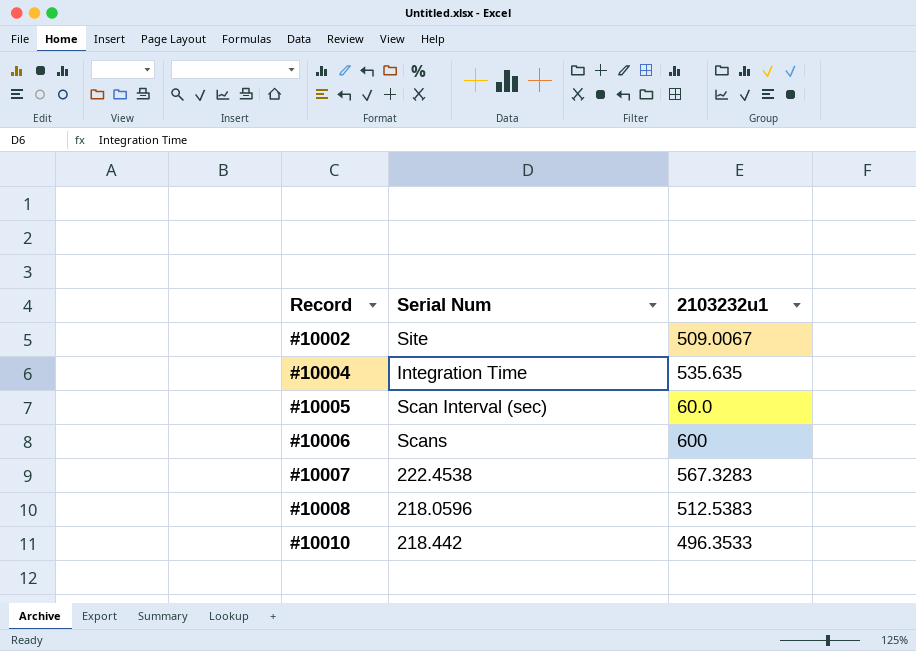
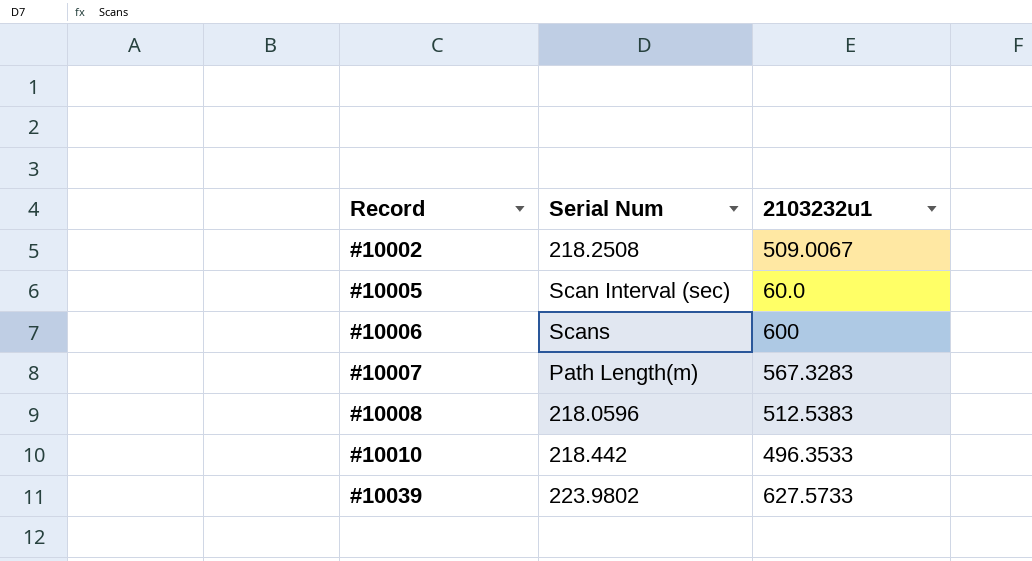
row #10004: Integration Time | 535.635 -> none
#10002 | Serial Num: Site -> 218.2508
#10007 | Serial Num: 222.4538 -> Path Length(m)
row #10039: none -> 223.9802 | 627.5733

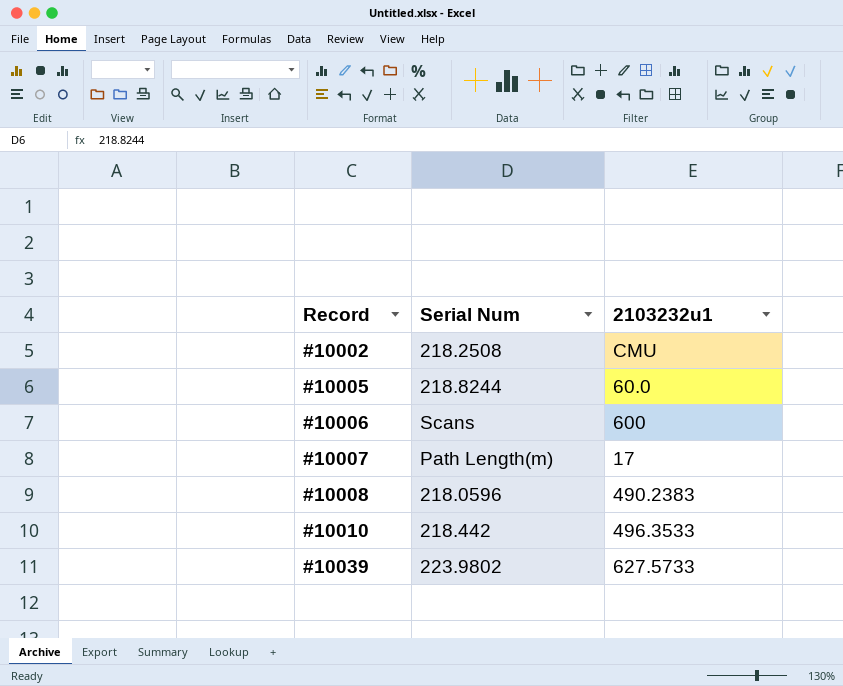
#10002 | 2103232u1: 509.0067 -> CMU
#10005 | Serial Num: Scan Interval (sec) -> 218.8244
#10007 | 2103232u1: 567.3283 -> 17
#10008 | 2103232u1: 512.5383 -> 490.2383

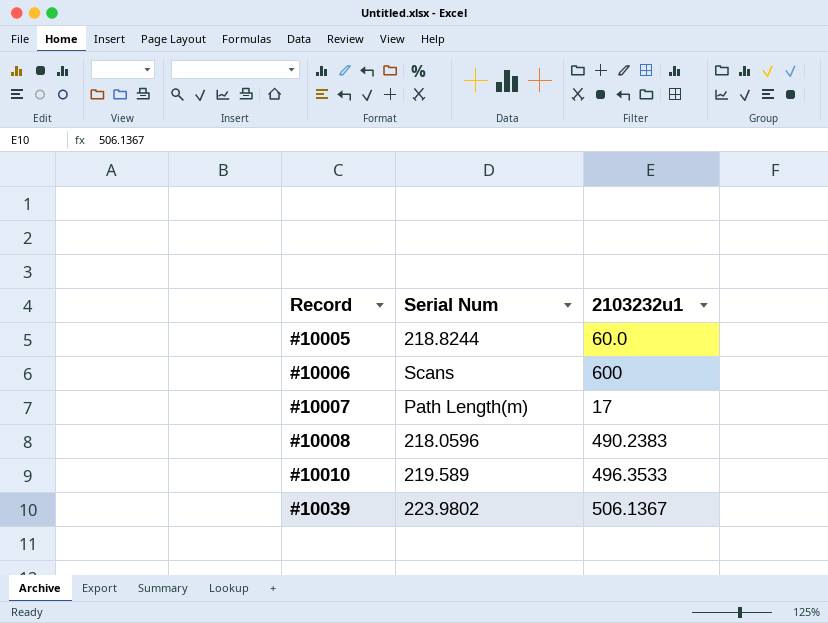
row #10002: 218.2508 | CMU -> none
#10010 | Serial Num: 218.442 -> 219.589
#10039 | 2103232u1: 627.5733 -> 506.1367

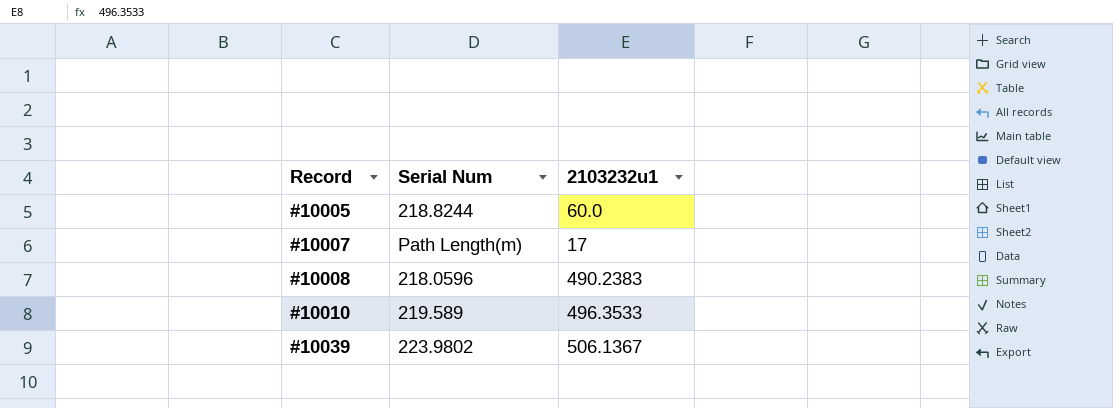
row #10006: Scans | 600 -> none

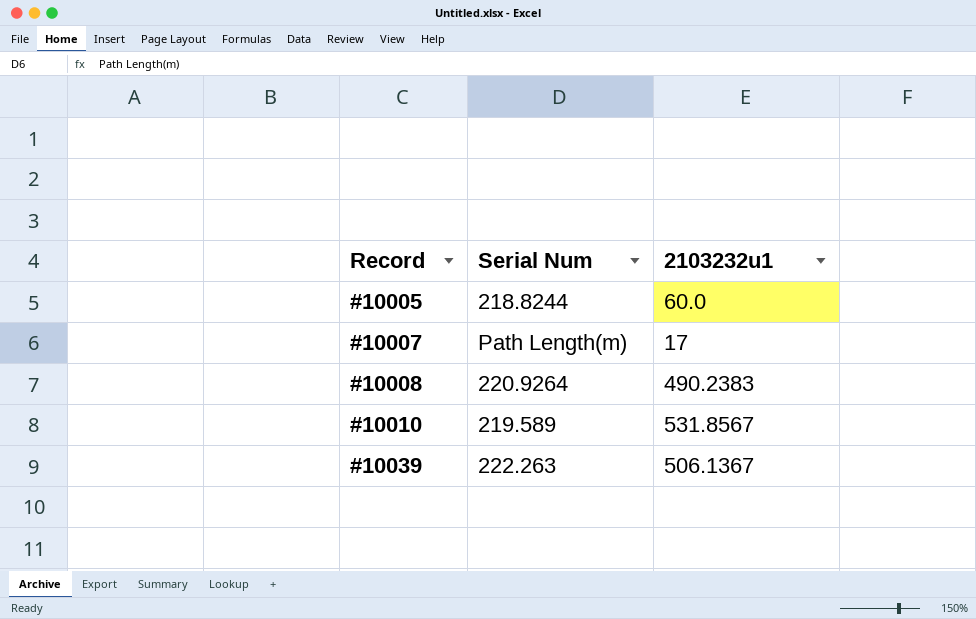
#10008 | Serial Num: 218.0596 -> 220.9264
#10010 | 2103232u1: 496.3533 -> 531.8567
#10039 | Serial Num: 223.9802 -> 222.263

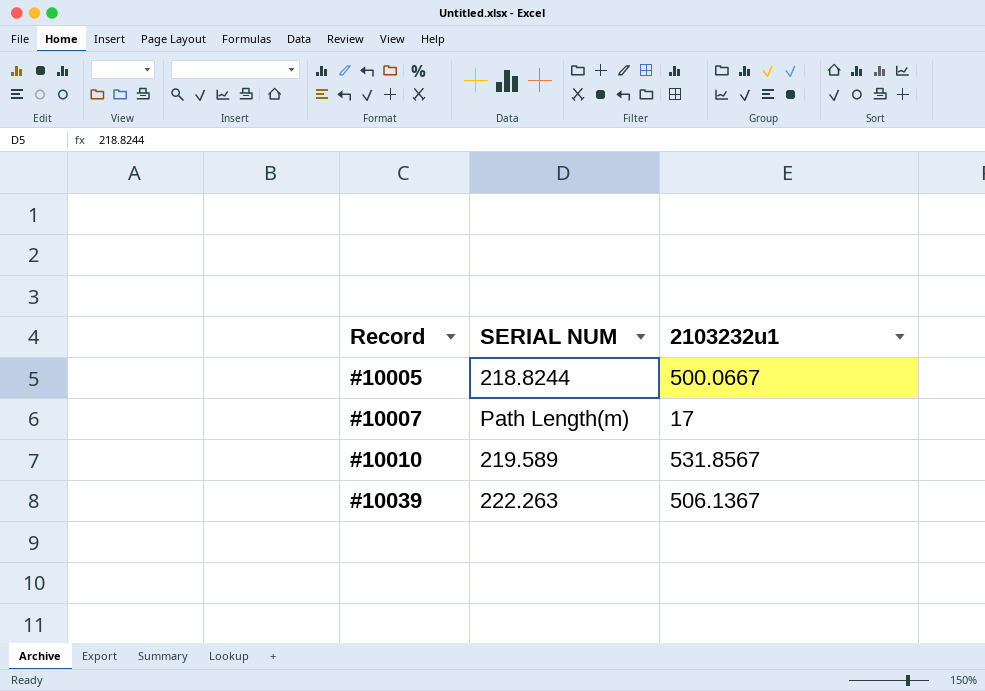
column name: Serial Num -> SERIAL NUM
row #10008: 220.9264 | 490.2383 -> none
#10005 | 2103232u1: 60.0 -> 500.0667

